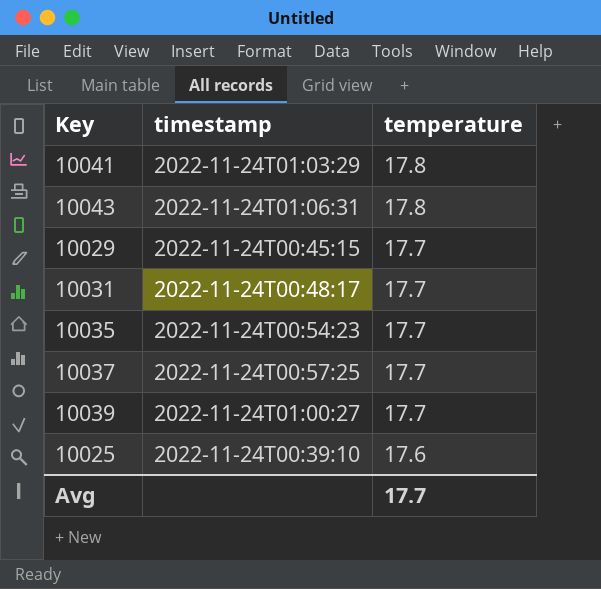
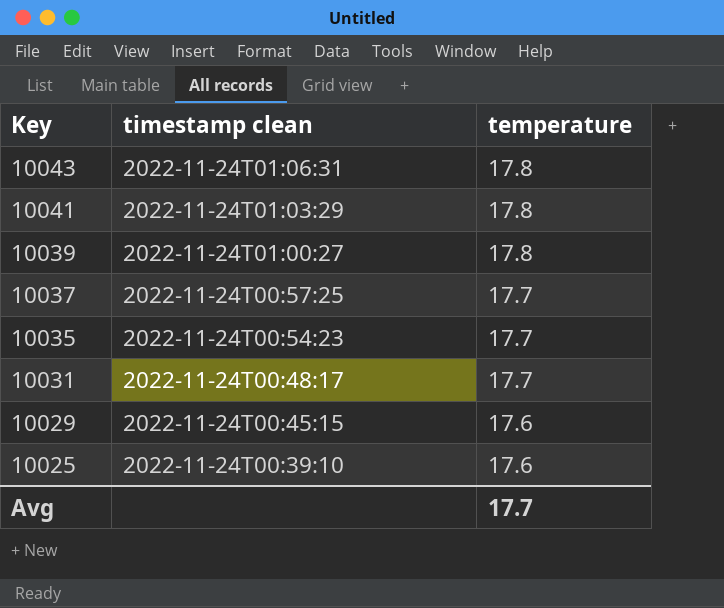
row order: temperature descending -> Key descending
column name: timestamp -> timestamp clean
10039 | temperature: 17.7 -> 17.8
10029 | temperature: 17.7 -> 17.6

